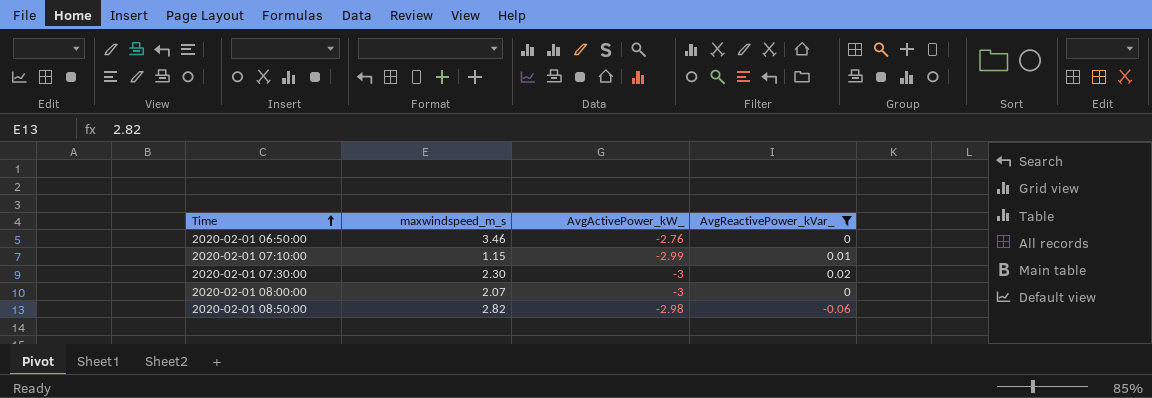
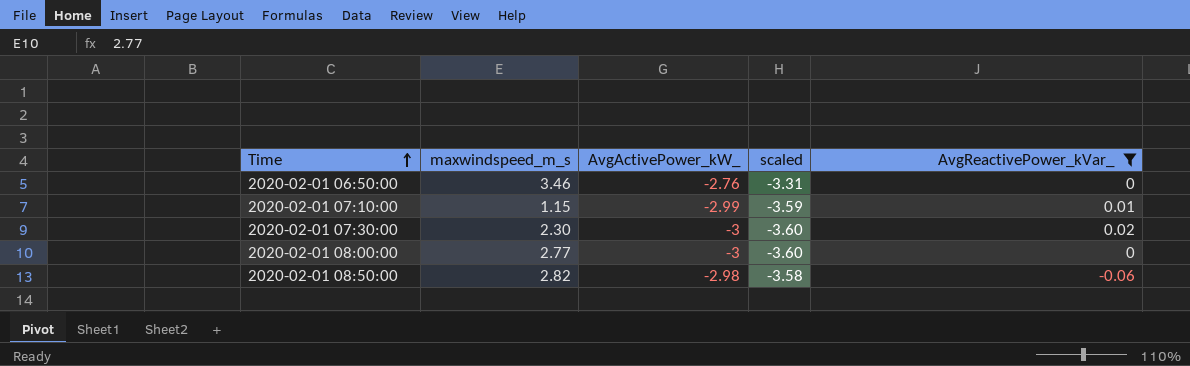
column scaled | formula: none -> [AvgActivePower_kW_] * 1.2
2020-02-01 08:00:00 | maxwindspeed_m_s: 2.07 -> 2.77

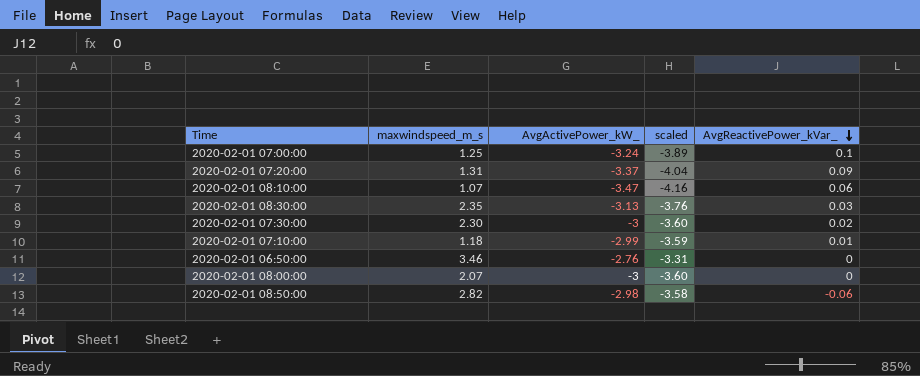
filter: AvgReactivePower_kVar_ <= 0.02 -> none
row order: Time ascending -> AvgReactivePower_kVar_ descending
2020-02-01 07:10:00 | maxwindspeed_m_s: 1.15 -> 1.18
2020-02-01 08:00:00 | maxwindspeed_m_s: 2.77 -> 2.07

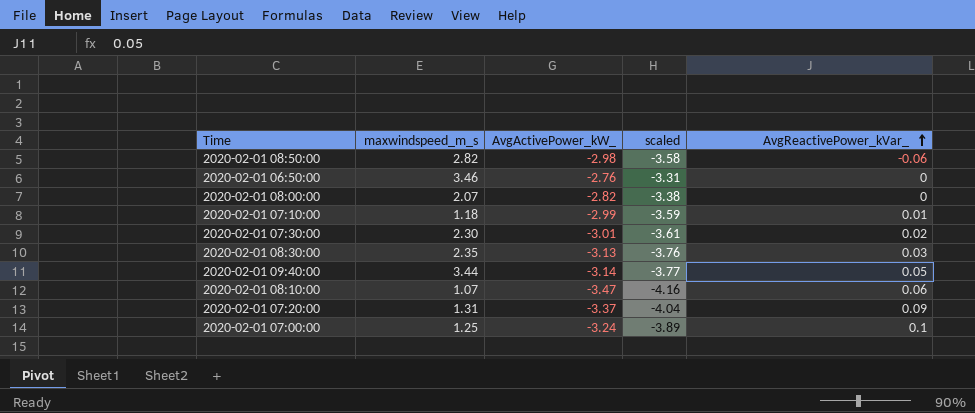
row order: AvgReactivePower_kVar_ descending -> AvgReactivePower_kVar_ ascending
2020-02-01 08:00:00 | AvgActivePower_kW_: -3 -> -2.82
2020-02-01 08:00:00 | scaled: -3.60 -> -3.38
2020-02-01 07:30:00 | AvgActivePower_kW_: -3 -> -3.01
2020-02-01 07:30:00 | scaled: -3.60 -> -3.61
row 2020-02-01 09:40:00: none -> 3.44 | -3.14 | -3.77 | 0.05

